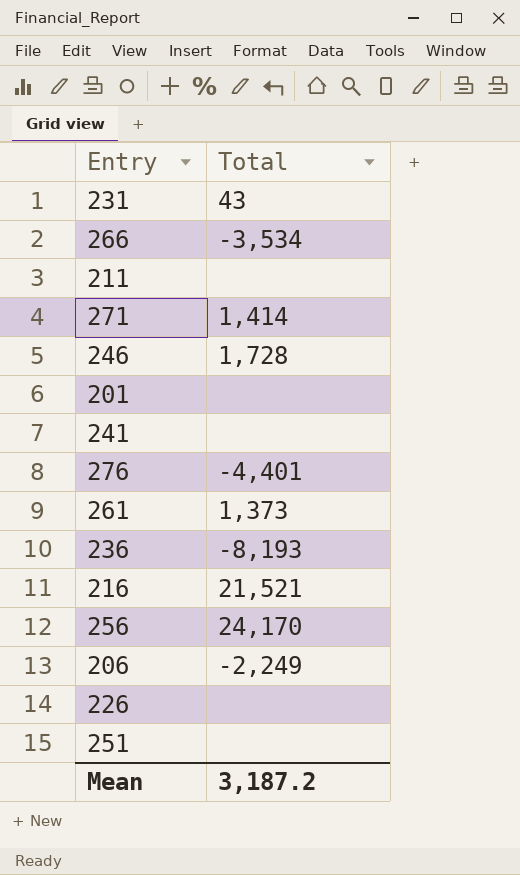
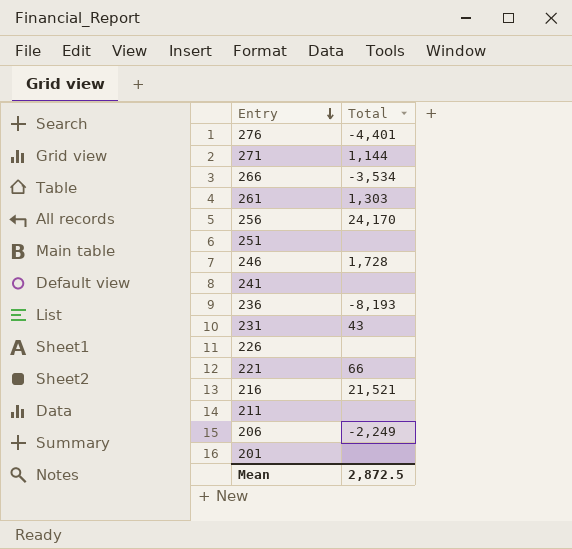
row order: none -> Entry descending
271 | Total: 1,414 -> 1,144
261 | Total: 1,373 -> 1,303
row 221: none -> 66
Mean | Total: 3,187.2 -> 2,872.5

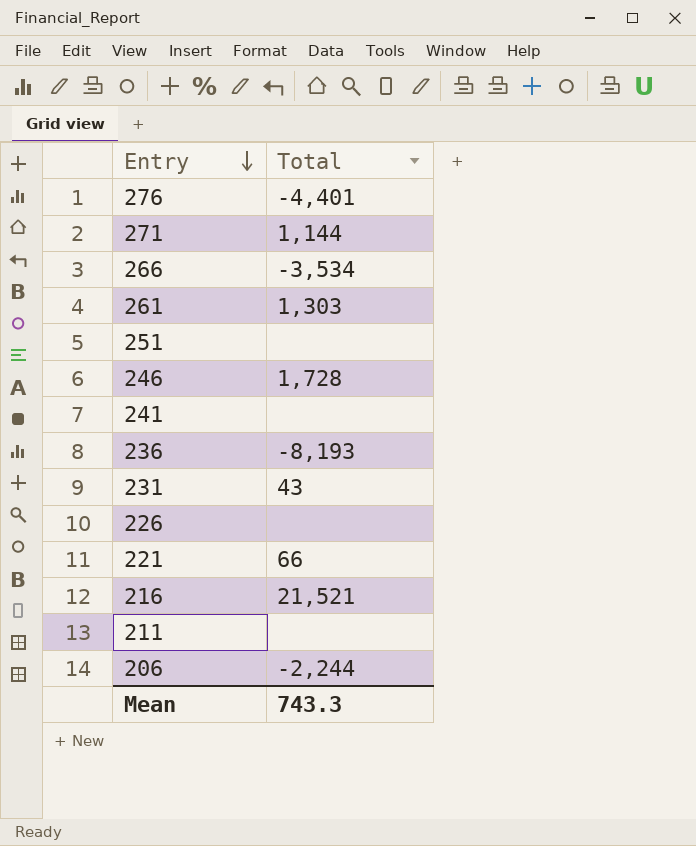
row 256: 24,170 -> none
row 201: none -> none
206 | Total: -2,249 -> -2,244
Mean | Total: 2,872.5 -> 743.3

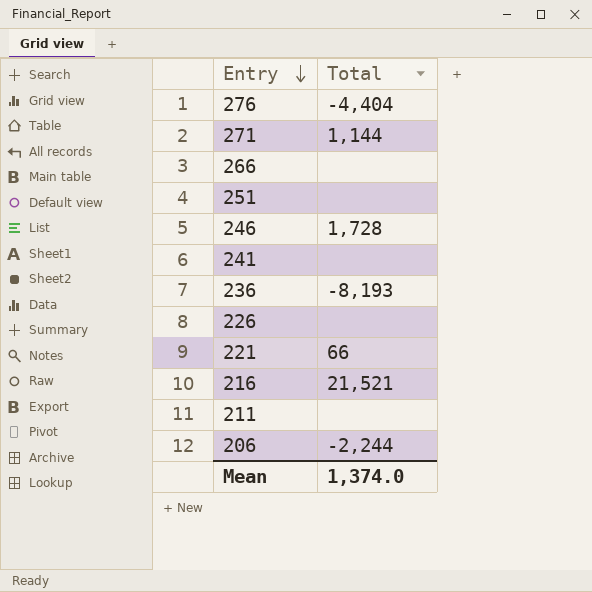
row 261: 1,303 -> none
row 231: 43 -> none
276 | Total: -4,401 -> -4,404
266 | Total: -3,534 -> none
Mean | Total: 743.3 -> 1,374.0

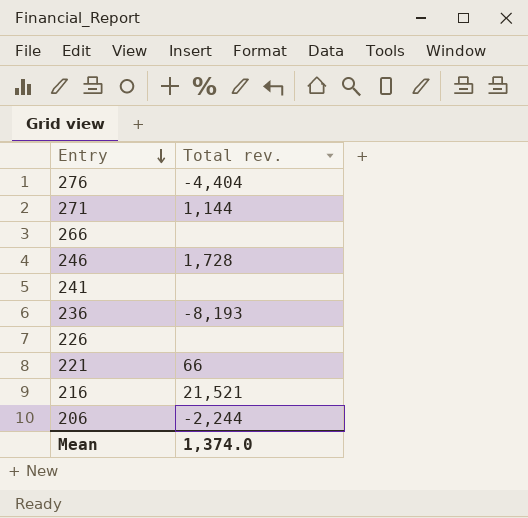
column name: Total -> Total rev.
row 251: none -> none
row 211: none -> none

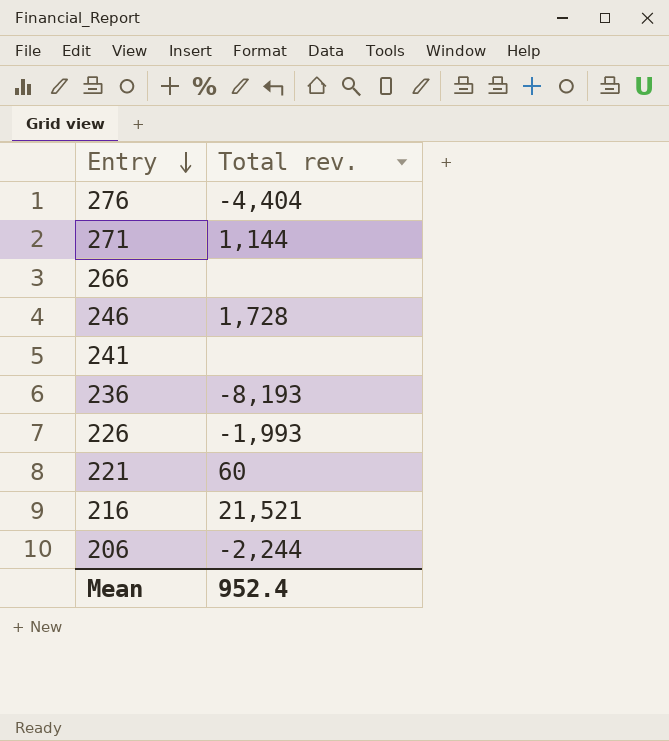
226 | Total rev.: none -> -1,993
221 | Total rev.: 66 -> 60
Mean | Total rev.: 1,374.0 -> 952.4

